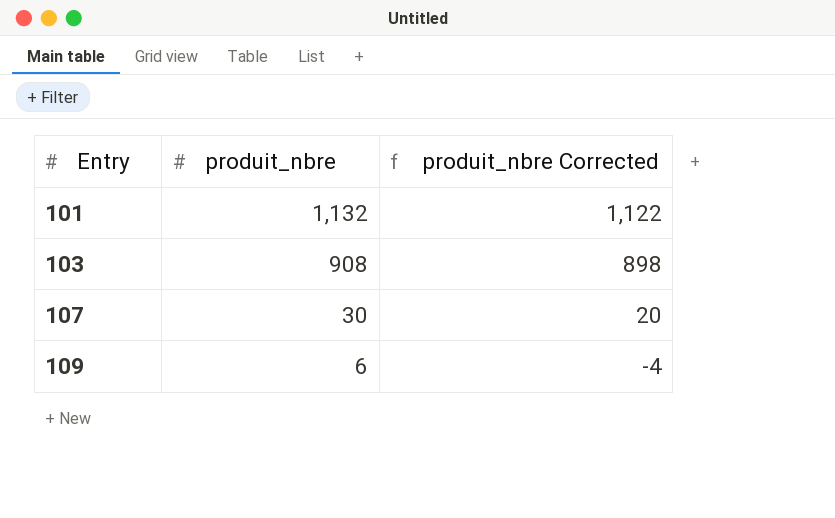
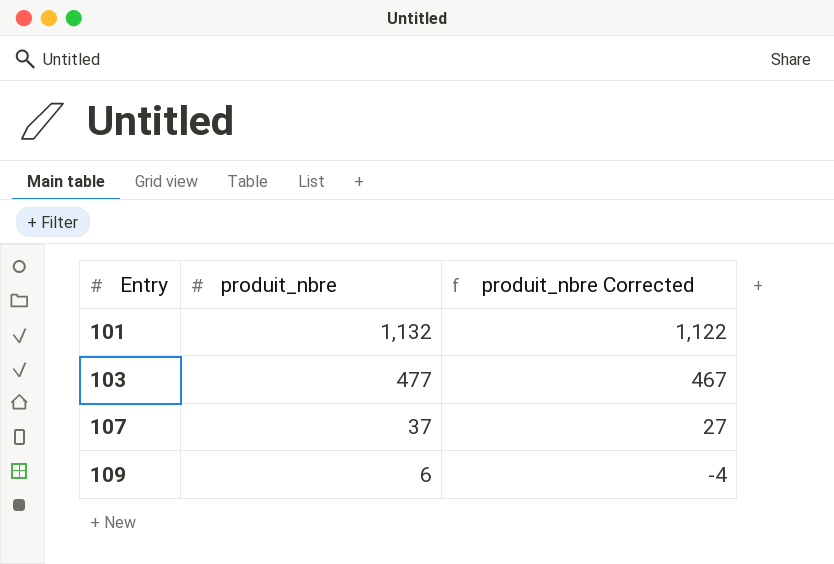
103 | produit_nbre: 908 -> 477
103 | produit_nbre Corrected: 898 -> 467
107 | produit_nbre: 30 -> 37
107 | produit_nbre Corrected: 20 -> 27

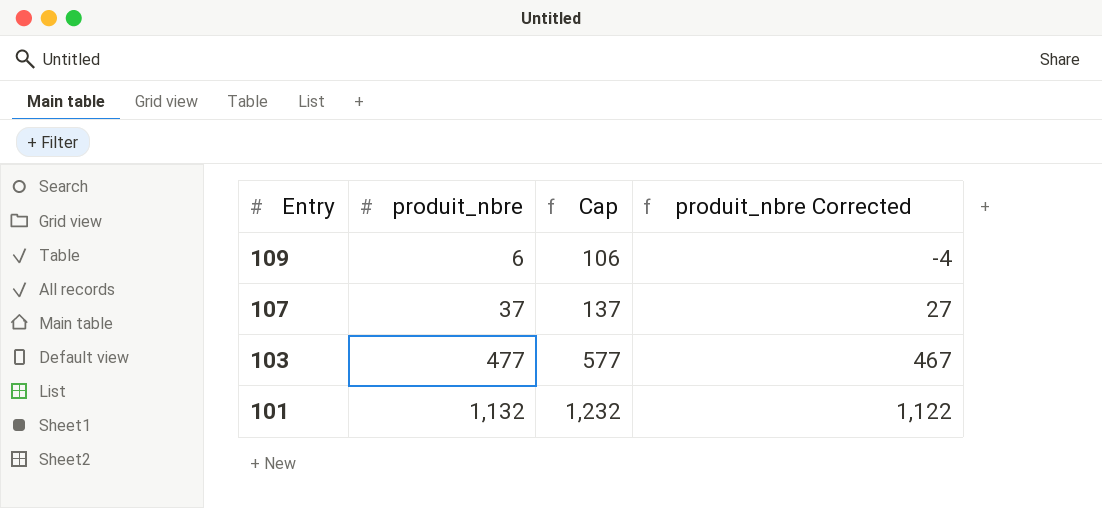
row order: Entry ascending -> Entry descending
column Cap | formula: none -> [produit_nbre] + 100

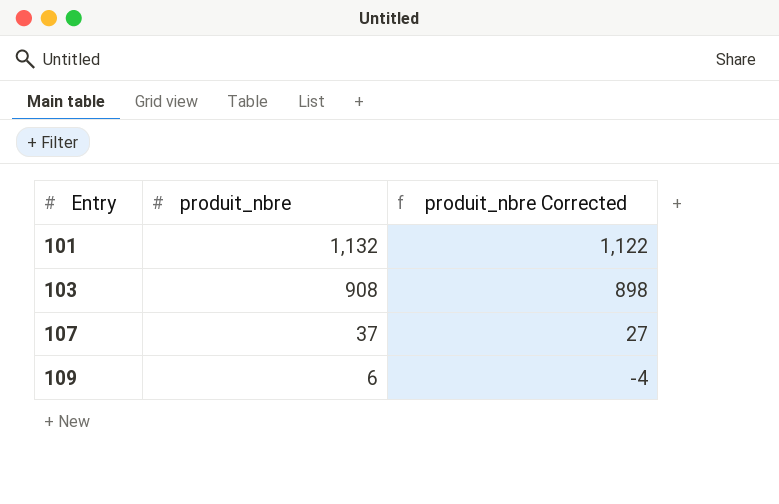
row order: Entry descending -> Entry ascending
column Cap | formula: [produit_nbre] + 100 -> none
103 | produit_nbre: 477 -> 908
103 | produit_nbre Corrected: 467 -> 898

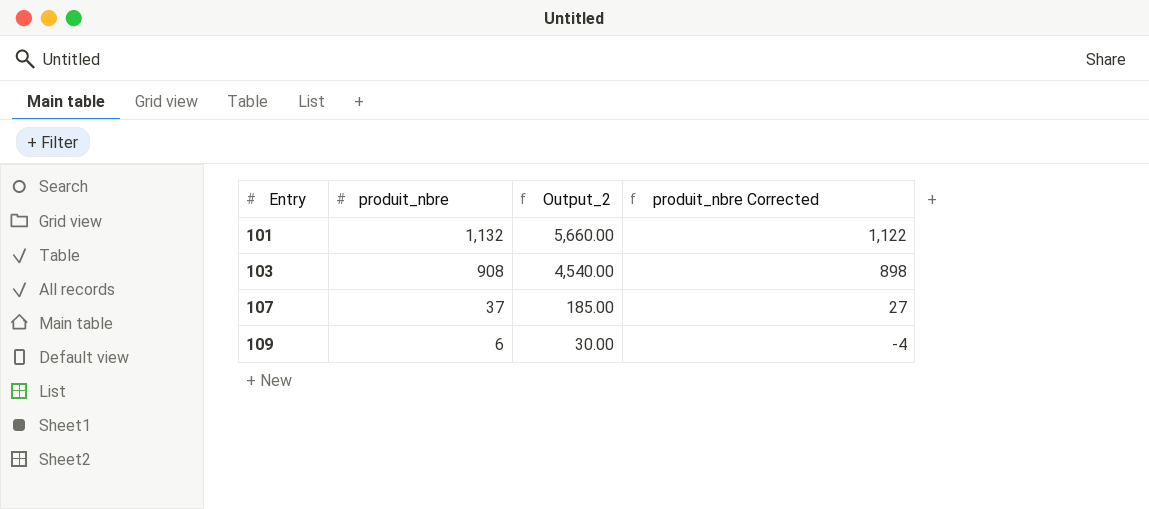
column Output_2 | formula: none -> [produit_nbre] * 5

